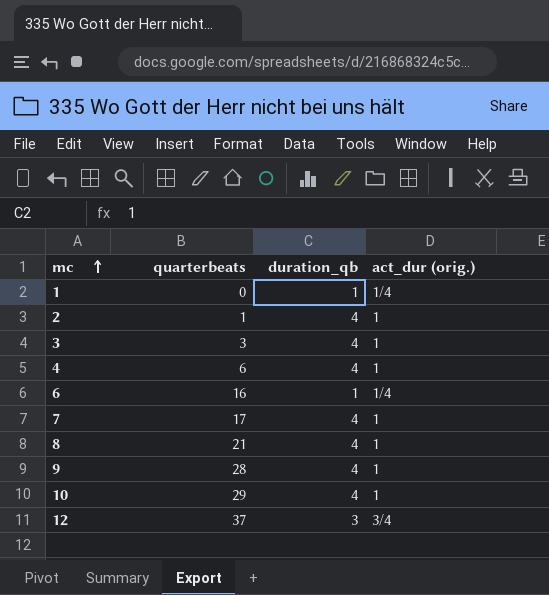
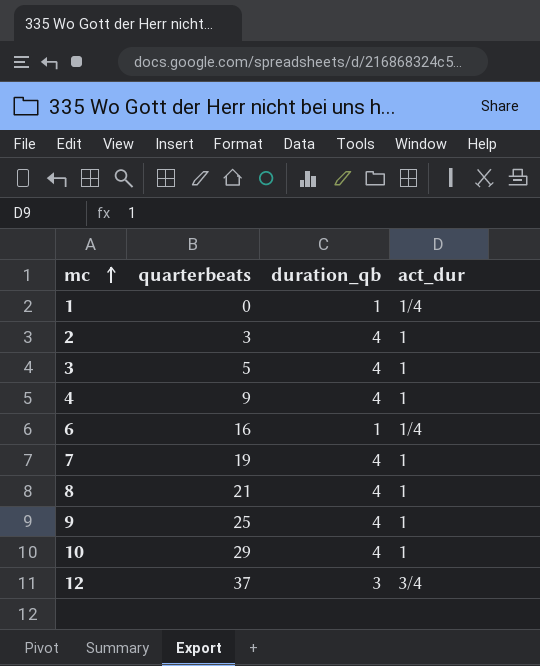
column name: act_dur (orig.) -> act_dur
2 | quarterbeats: 1 -> 3
3 | quarterbeats: 3 -> 5
4 | quarterbeats: 6 -> 9
7 | quarterbeats: 17 -> 19
9 | quarterbeats: 28 -> 25

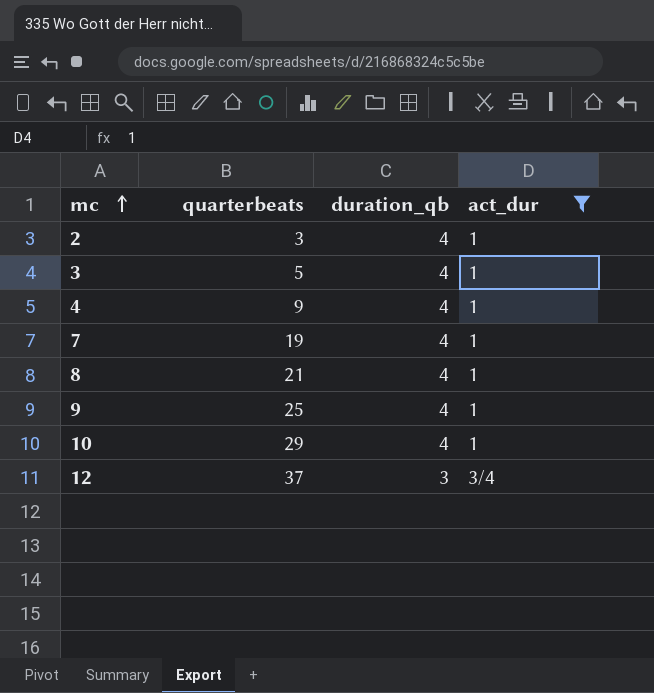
filter: none -> act_dur != 1/4

